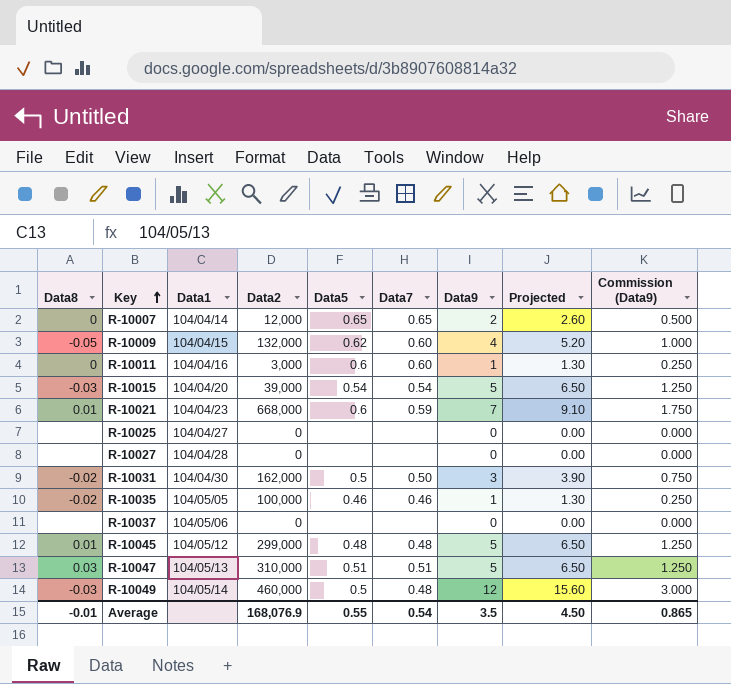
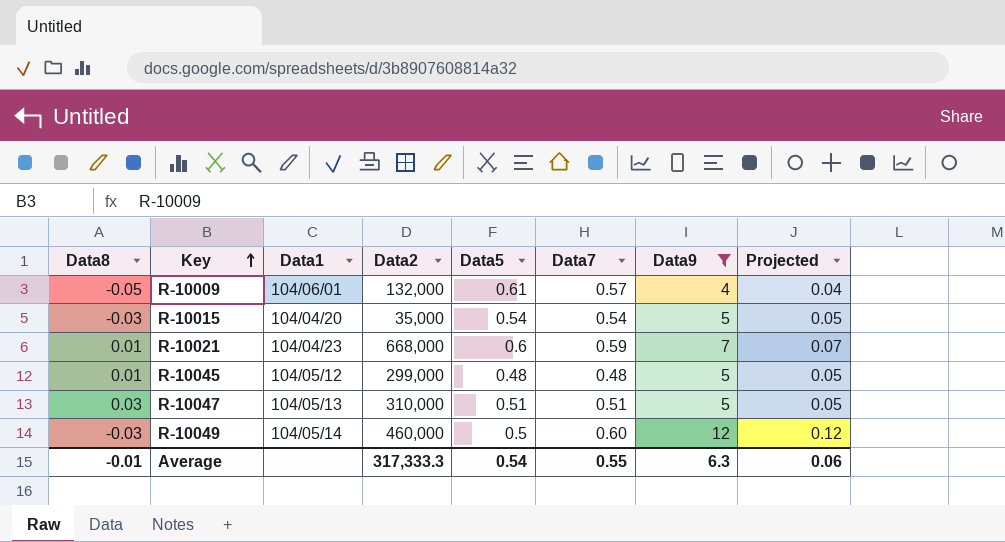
filter: none -> Data9 >= 4
column Commission (Data9) | formula: [Data9] * 0.25 -> none
column Projected | formula: [Data9] * 1.3 -> [Data9] * 0.01
R-10009 | Data1: 104/04/15 -> 104/06/01
R-10009 | Data5: 0.62 -> 0.61
R-10009 | Data7: 0.60 -> 0.57
R-10015 | Data2: 39,000 -> 35,000
R-10049 | Data7: 0.48 -> 0.60
Average | Data2: 168,076.9 -> 317,333.3
Average | Data5: 0.55 -> 0.54
Average | Data7: 0.54 -> 0.55
Average | Data9: 3.5 -> 6.3
Average | Projected: 4.50 -> 0.06

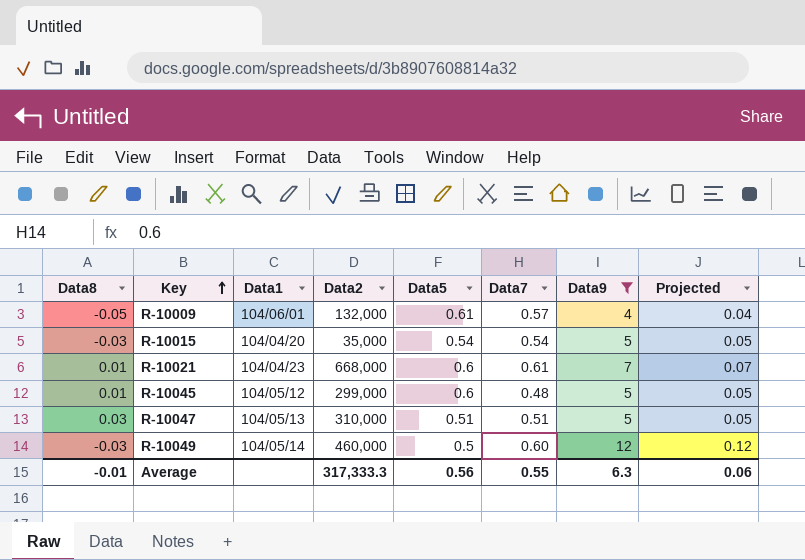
R-10021 | Data7: 0.59 -> 0.61
R-10045 | Data5: 0.48 -> 0.6
Average | Data5: 0.54 -> 0.56

